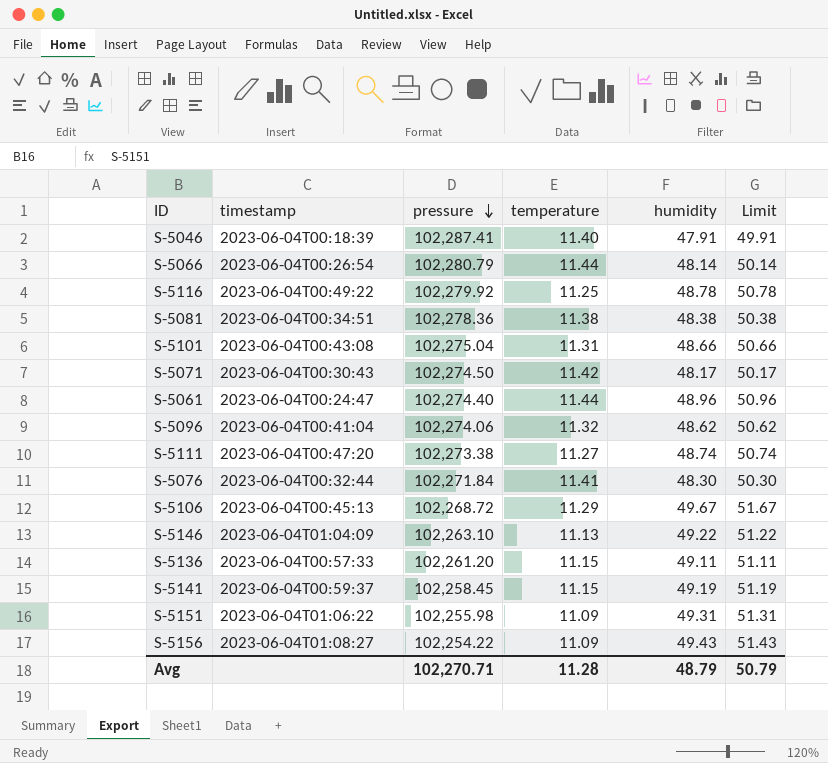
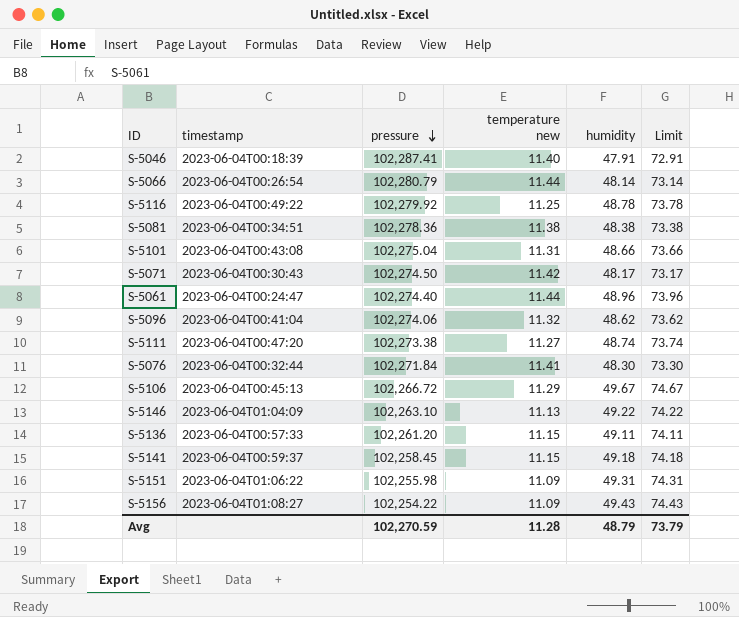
column name: temperature -> temperature new
column Limit | formula: [humidity] + 2 -> [humidity] + 25
S-5106 | pressure: 102,268.72 -> 102,266.72
S-5141 | humidity: 49.19 -> 49.18
Avg | pressure: 102,270.71 -> 102,270.59
Avg | Limit: 50.79 -> 73.79

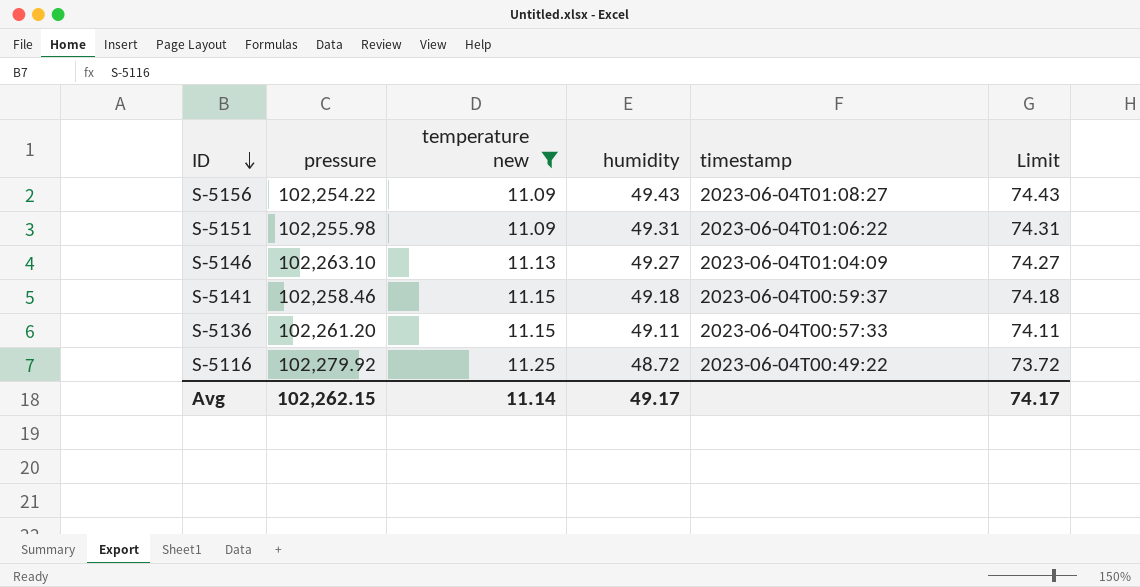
filter: none -> temperature new <= 11.25
row order: pressure descending -> ID descending
column timestamp | position: 2 -> 5
S-5146 | humidity: 49.22 -> 49.27
S-5146 | Limit: 74.22 -> 74.27
S-5141 | pressure: 102,258.45 -> 102,258.46
S-5116 | humidity: 48.78 -> 48.72
S-5116 | Limit: 73.78 -> 73.72
Avg | pressure: 102,270.59 -> 102,262.15
Avg | temperature new: 11.28 -> 11.14
Avg | humidity: 48.79 -> 49.17
Avg | Limit: 73.79 -> 74.17

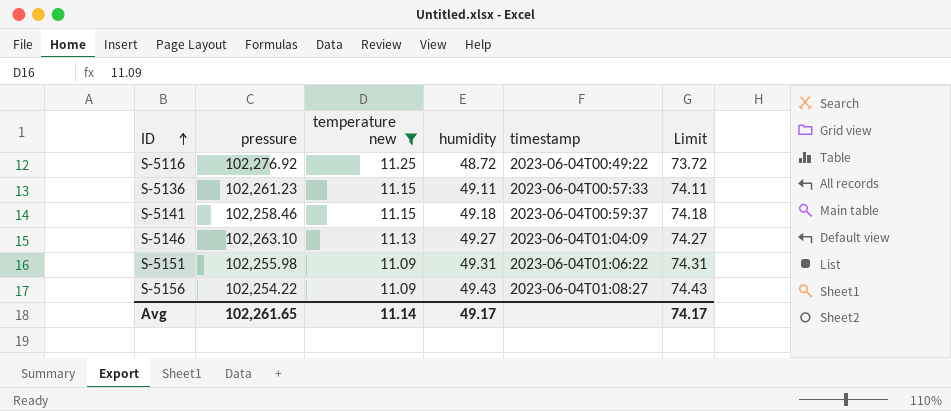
row order: ID descending -> ID ascending
S-5116 | pressure: 102,279.92 -> 102,276.92
S-5136 | pressure: 102,261.20 -> 102,261.23
Avg | pressure: 102,262.15 -> 102,261.65

